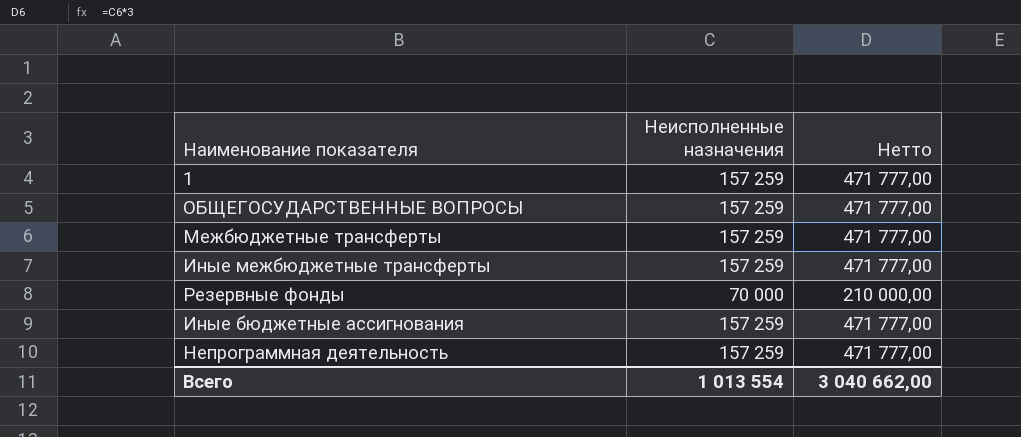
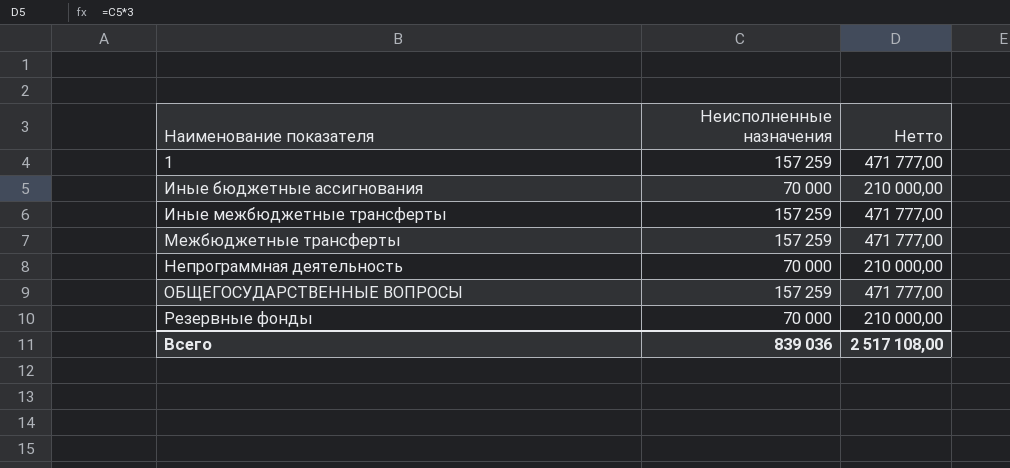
row order: none -> Наименование показателя ascending
Иные бюджетные ассигнования | Неисполненные назначения: 157 259 -> 70 000
Иные бюджетные ассигнования | Нетто: 471 777,00 -> 210 000,00
Непрограммная деятельность | Неисполненные назначения: 157 259 -> 70 000
Непрограммная деятельность | Нетто: 471 777,00 -> 210 000,00
Всего | Неисполненные назначения: 1 013 554 -> 839 036
Всего | Нетто: 3 040 662,00 -> 2 517 108,00

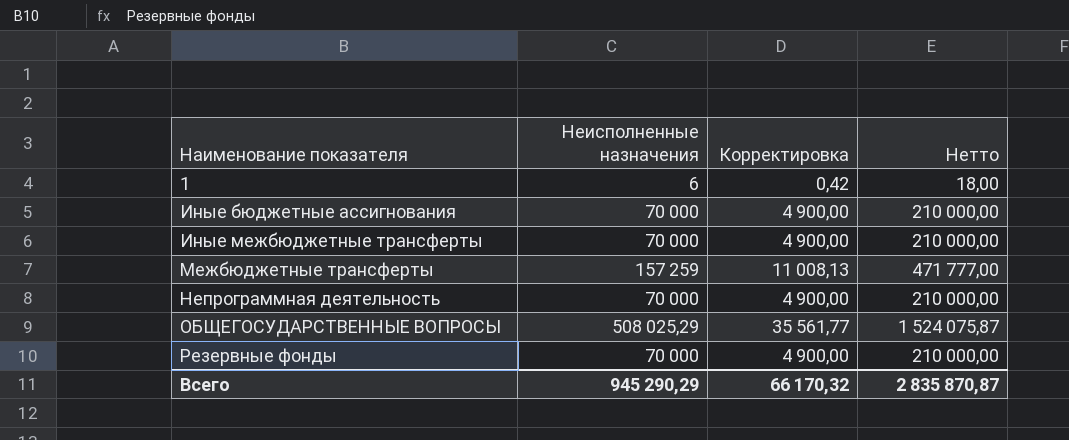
column Корректировка | formula: none -> [Неисполненные назначения] * 0,07
1 | Неисполненные назначения: 157 259 -> 6
1 | Нетто: 471 777,00 -> 18,00
Иные межбюджетные трансферты | Неисполненные назначения: 157 259 -> 70 000
Иные межбюджетные трансферты | Нетто: 471 777,00 -> 210 000,00
ОБЩЕГОСУДАРСТВЕННЫЕ ВОПРОСЫ | Неисполненные назначения: 157 259 -> 508 025,29
ОБЩЕГОСУДАРСТВЕННЫЕ ВОПРОСЫ | Нетто: 471 777,00 -> 1 524 075,87
Всего | Неисполненные назначения: 839 036 -> 945 290,29
Всего | Нетто: 2 517 108,00 -> 2 835 870,87

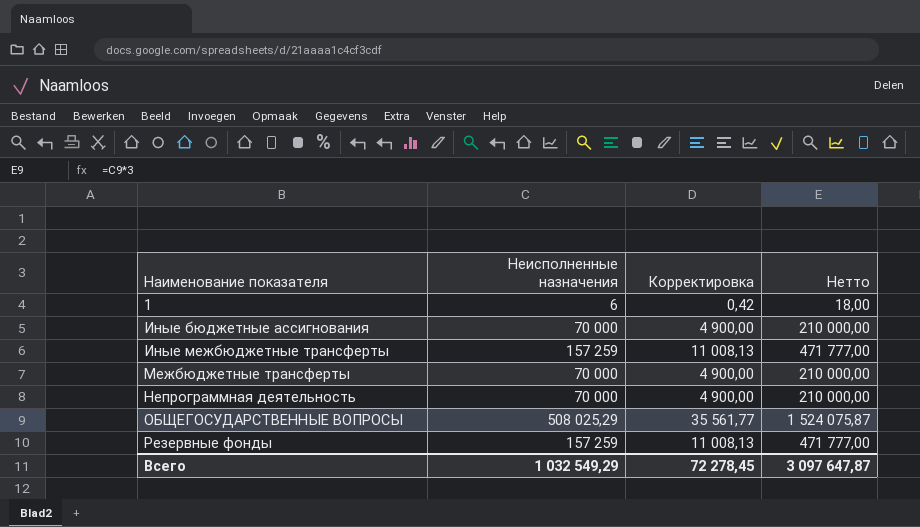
Иные межбюджетные трансферты | Неисполненные назначения: 70 000 -> 157 259
Иные межбюджетные трансферты | Корректировка: 4 900,00 -> 11 008,13
Иные межбюджетные трансферты | Нетто: 210 000,00 -> 471 777,00
Межбюджетные трансферты | Неисполненные назначения: 157 259 -> 70 000
Межбюджетные трансферты | Корректировка: 11 008,13 -> 4 900,00
Межбюджетные трансферты | Нетто: 471 777,00 -> 210 000,00
Резервные фонды | Неисполненные назначения: 70 000 -> 157 259
Резервные фонды | Корректировка: 4 900,00 -> 11 008,13
Резервные фонды | Нетто: 210 000,00 -> 471 777,00
Всего | Неисполненные назначения: 945 290,29 -> 1 032 549,29
Всего | Корректировка: 66 170,32 -> 72 278,45
Всего | Нетто: 2 835 870,87 -> 3 097 647,87

